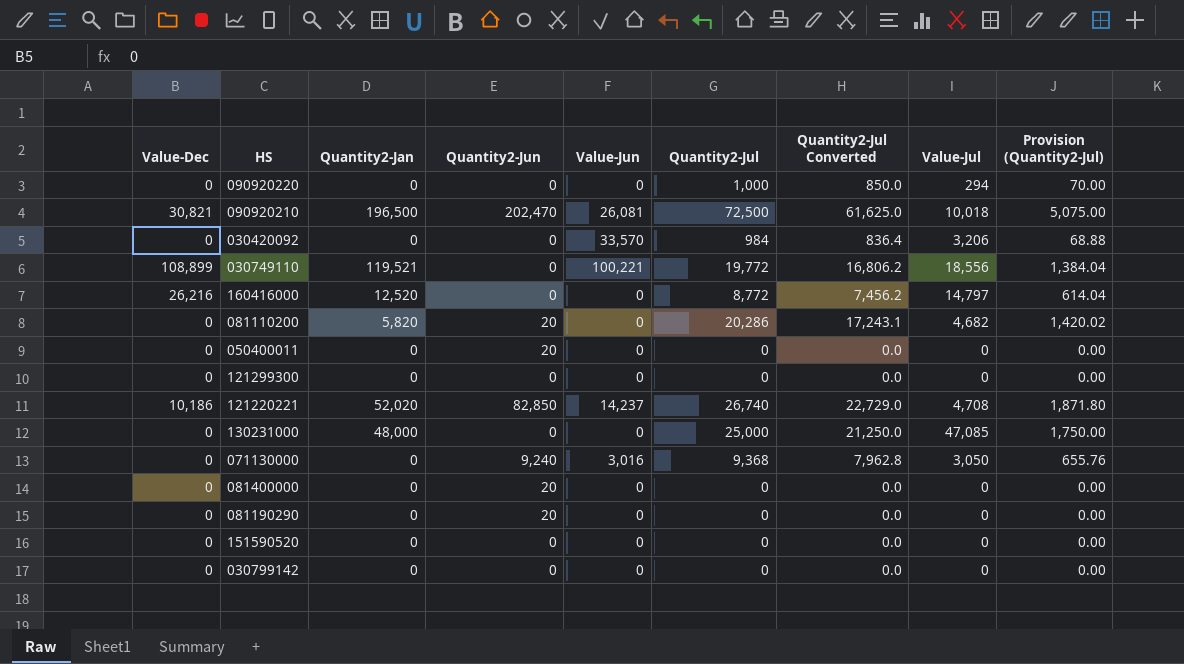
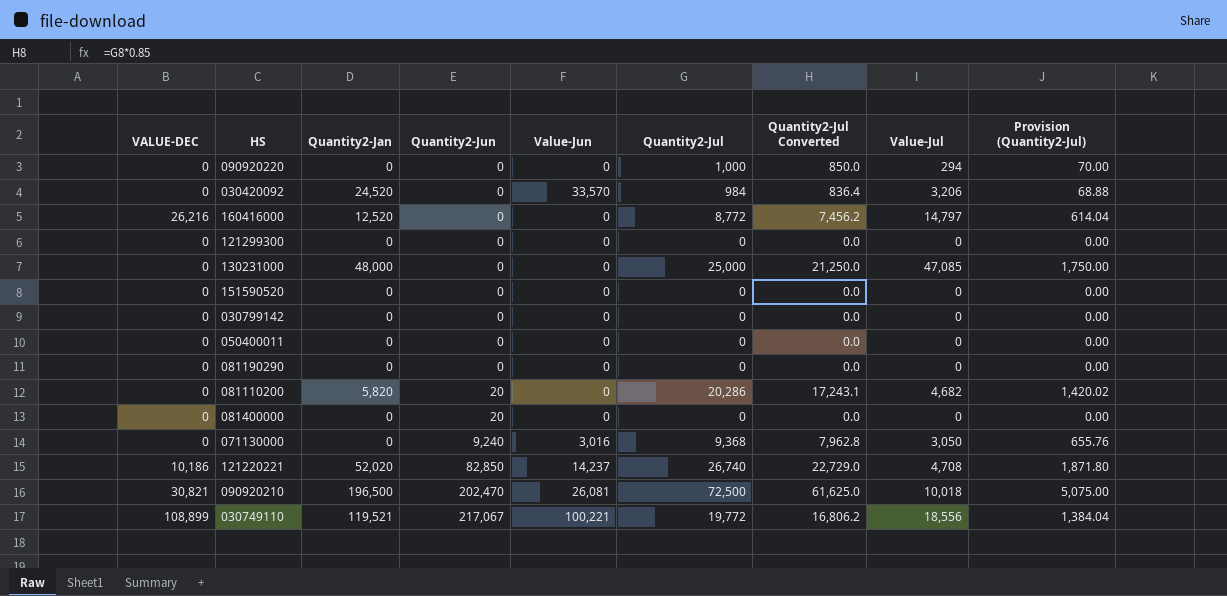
row order: none -> Quantity2-Jun ascending
column name: Value-Dec -> VALUE-DEC
030420092 | Quantity2-Jan: 0 -> 24,520
050400011 | Quantity2-Jun: 20 -> 0
081190290 | Quantity2-Jun: 20 -> 0
030749110 | Quantity2-Jun: 0 -> 217,067

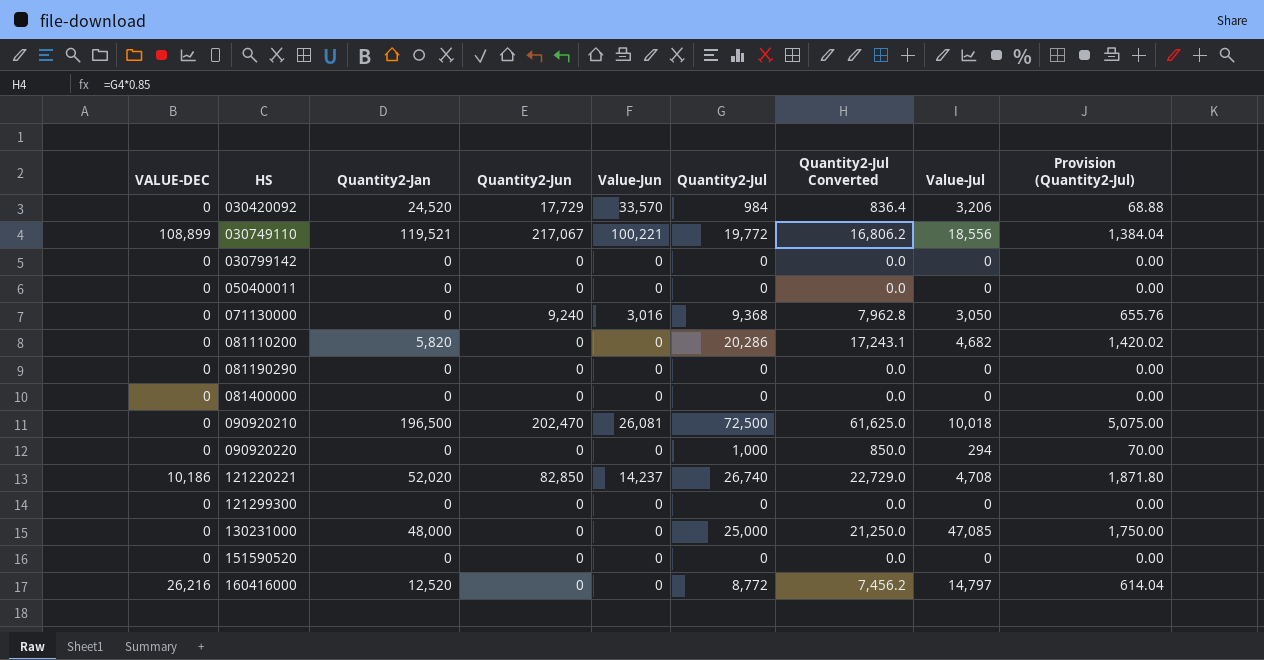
row order: Quantity2-Jun ascending -> HS ascending
030420092 | Quantity2-Jun: 0 -> 17,729
081110200 | Quantity2-Jun: 20 -> 0
081400000 | Quantity2-Jun: 20 -> 0
090920210 | VALUE-DEC: 30,821 -> 0

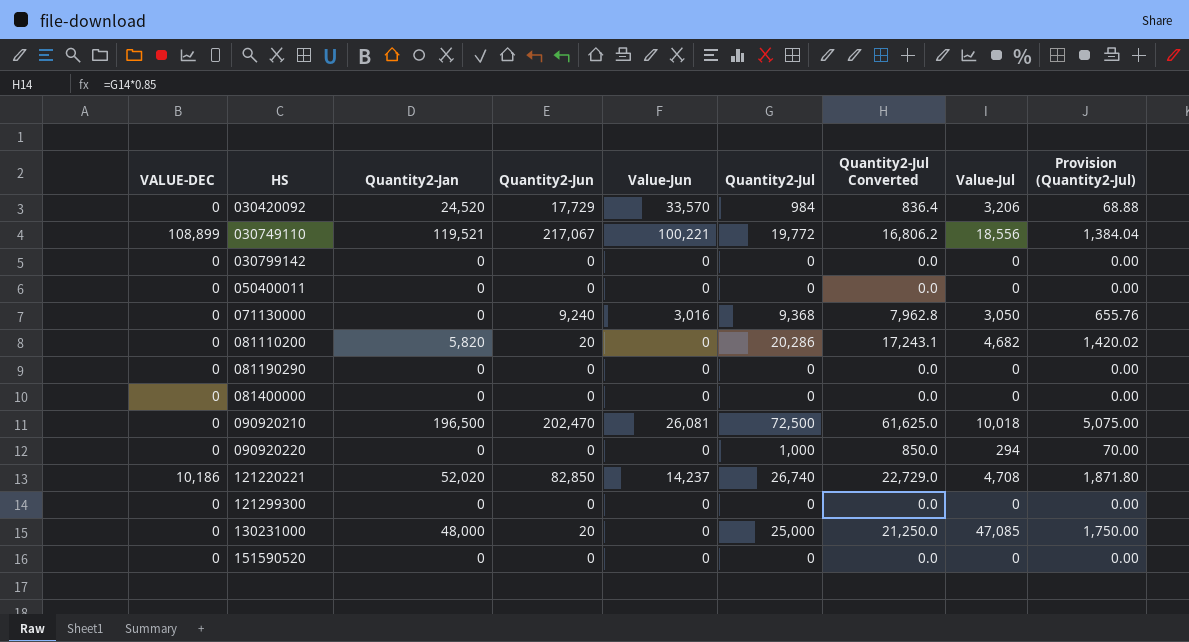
row 160416000: 26,216 | 12,520 | 0 | 0 | 8,772 | 7,456.2 | 14,797 | 614.04 -> none
081110200 | Quantity2-Jun: 0 -> 20
130231000 | Quantity2-Jun: 0 -> 20

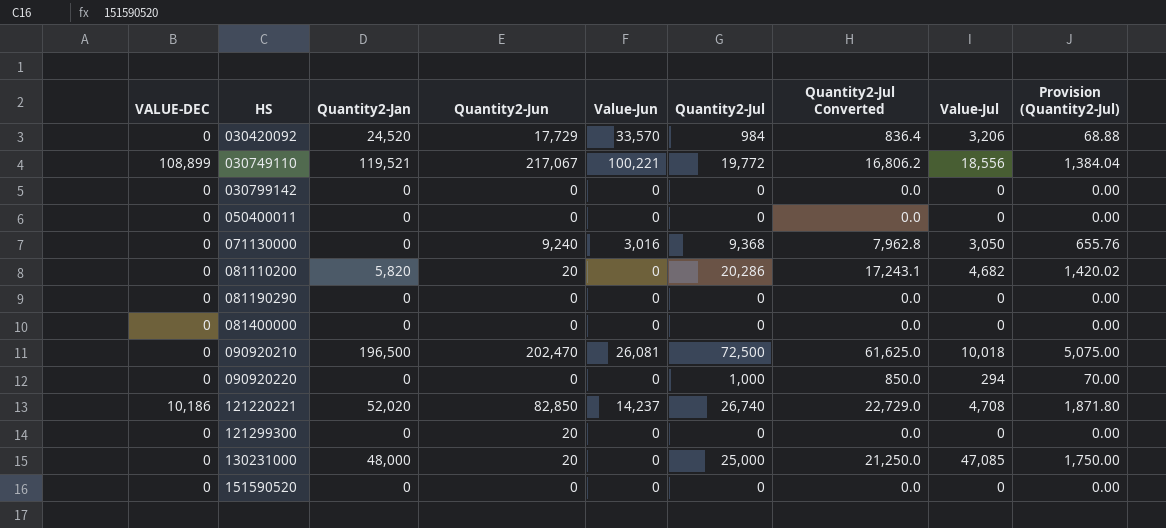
121299300 | Quantity2-Jun: 0 -> 20

